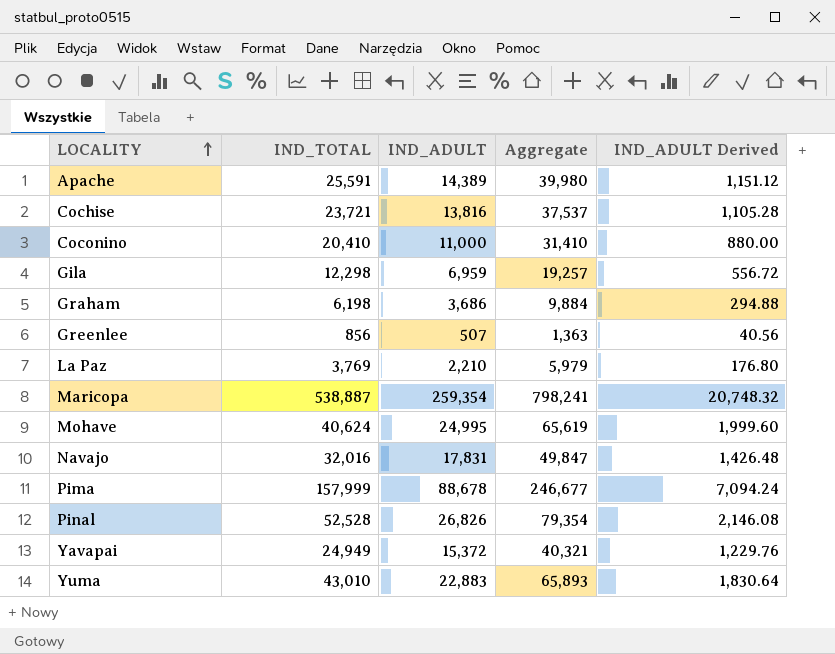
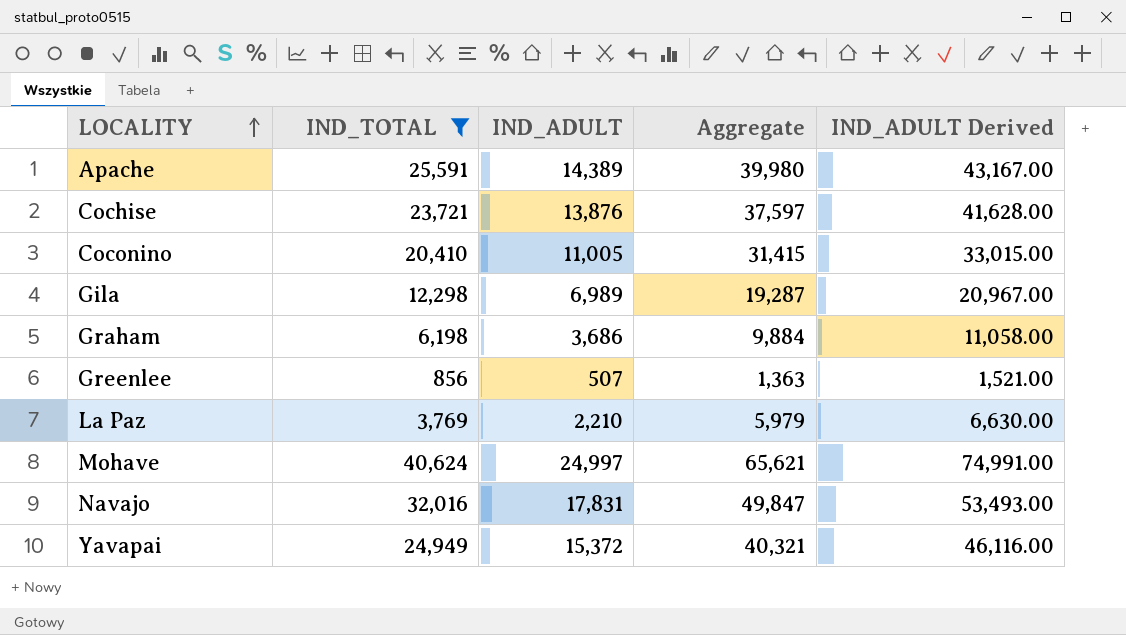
filter: none -> IND_TOTAL <= 40,624
column IND_ADULT Derived | formula: [IND_ADULT] * 0.08 -> [IND_ADULT] * 3
Cochise | IND_ADULT: 13,816 -> 13,876
Cochise | Aggregate: 37,537 -> 37,597
Coconino | IND_ADULT: 11,000 -> 11,005
Coconino | Aggregate: 31,410 -> 31,415
Gila | IND_ADULT: 6,959 -> 6,989
Gila | Aggregate: 19,257 -> 19,287
Mohave | IND_ADULT: 24,995 -> 24,997
Mohave | Aggregate: 65,619 -> 65,621

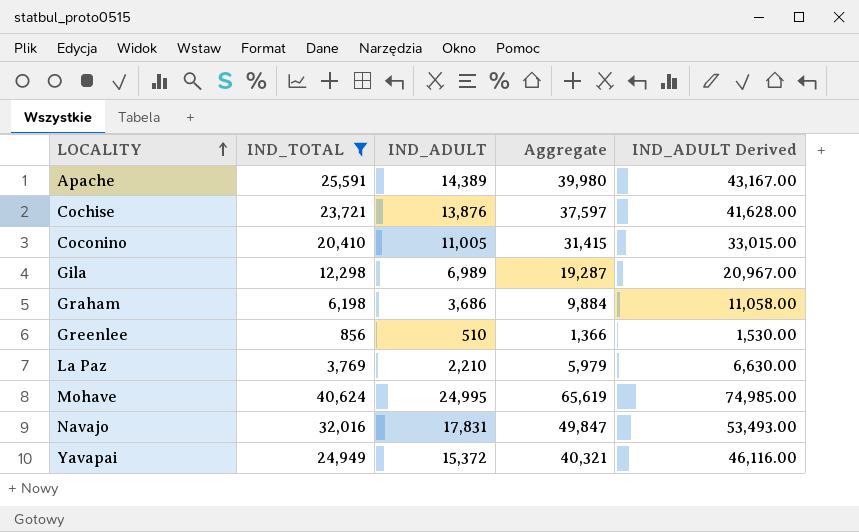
Greenlee | IND_ADULT: 507 -> 510
Greenlee | Aggregate: 1,363 -> 1,366
Greenlee | IND_ADULT Derived: 1,521.00 -> 1,530.00
Mohave | IND_ADULT: 24,997 -> 24,995
Mohave | Aggregate: 65,621 -> 65,619
Mohave | IND_ADULT Derived: 74,991.00 -> 74,985.00

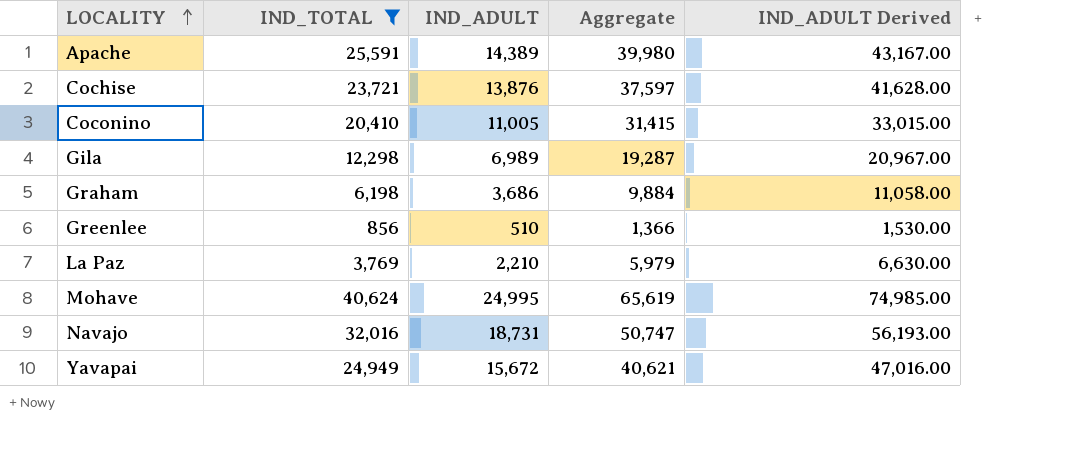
Navajo | IND_ADULT: 17,831 -> 18,731
Navajo | Aggregate: 49,847 -> 50,747
Navajo | IND_ADULT Derived: 53,493.00 -> 56,193.00
Yavapai | IND_ADULT: 15,372 -> 15,672
Yavapai | Aggregate: 40,321 -> 40,621
Yavapai | IND_ADULT Derived: 46,116.00 -> 47,016.00

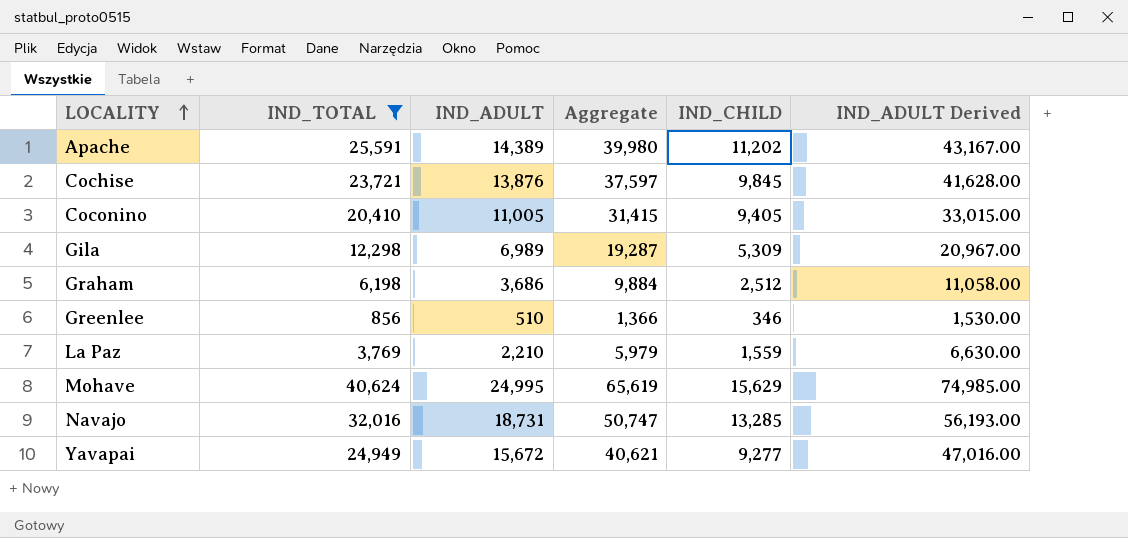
column IND_CHILD | formula: none -> [IND_TOTAL] - [IND_ADULT]

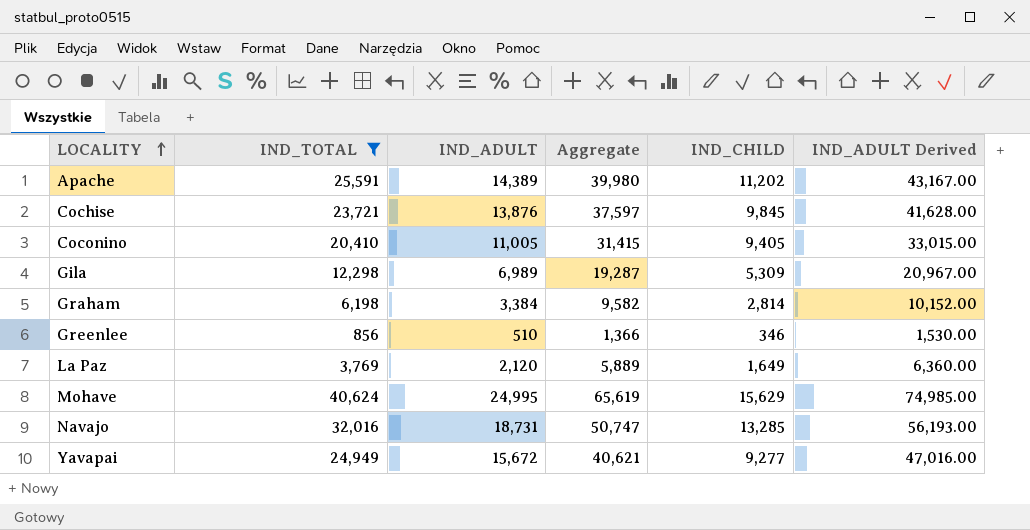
Graham | IND_ADULT: 3,686 -> 3,384
Graham | Aggregate: 9,884 -> 9,582
Graham | IND_CHILD: 2,512 -> 2,814
Graham | IND_ADULT Derived: 11,058.00 -> 10,152.00
La Paz | IND_ADULT: 2,210 -> 2,120
La Paz | Aggregate: 5,979 -> 5,889
La Paz | IND_CHILD: 1,559 -> 1,649
La Paz | IND_ADULT Derived: 6,630.00 -> 6,360.00

